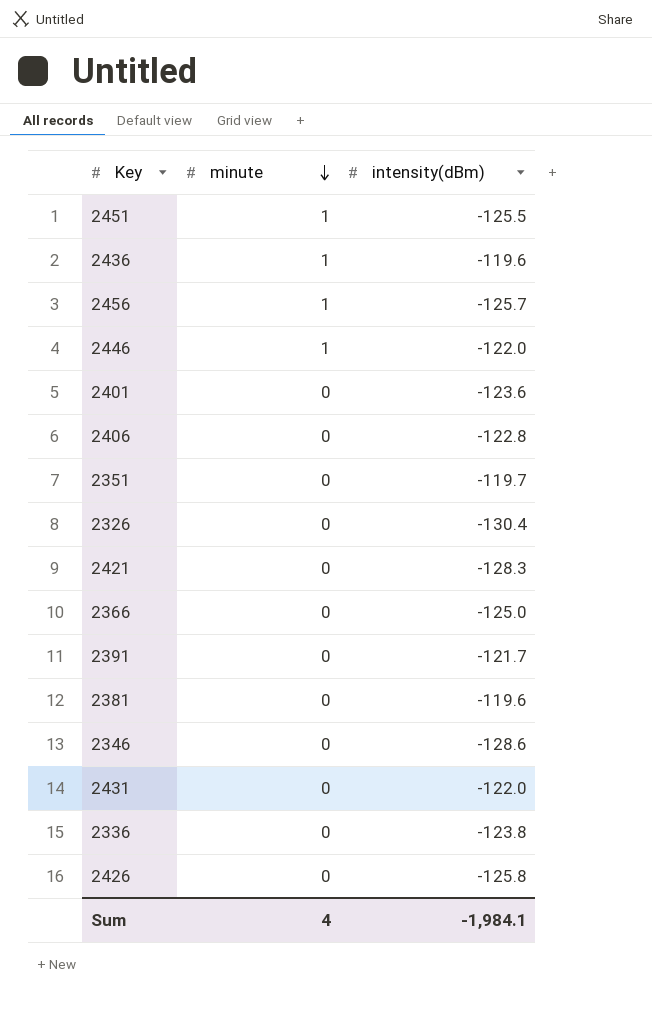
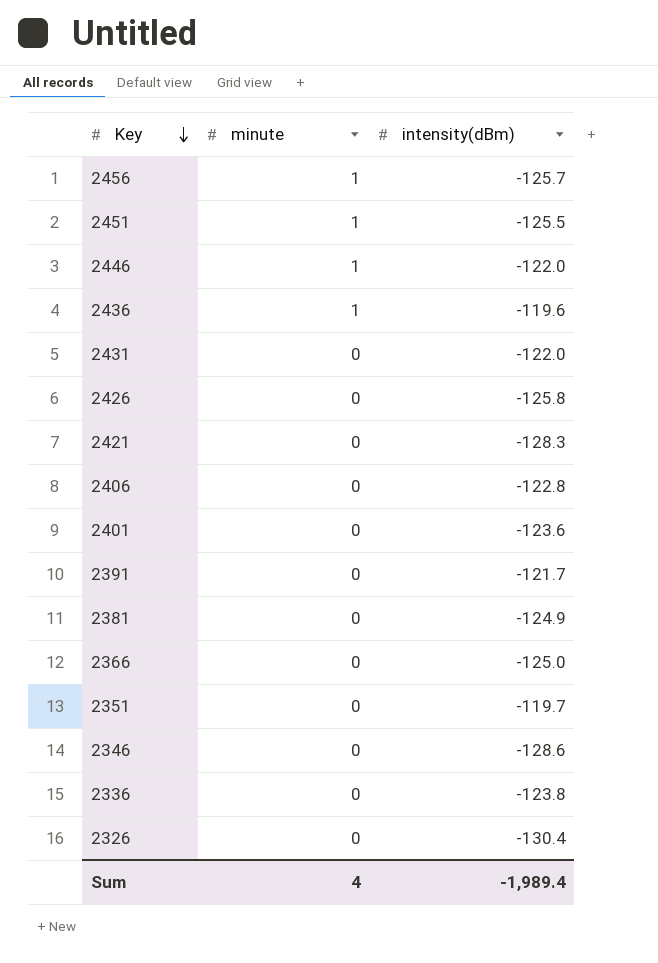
row order: minute descending -> Key descending
2381 | intensity(dBm): -119.6 -> -124.9
Sum | intensity(dBm): -1,984.1 -> -1,989.4

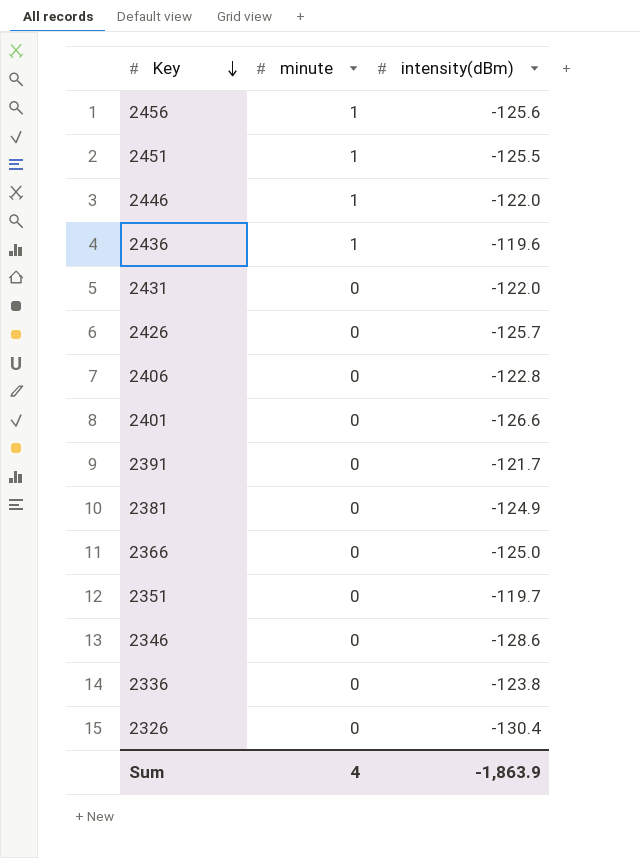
row 2421: 0 | -128.3 -> none
2456 | intensity(dBm): -125.7 -> -125.6
2426 | intensity(dBm): -125.8 -> -125.7
2401 | intensity(dBm): -123.6 -> -126.6
Sum | intensity(dBm): -1,989.4 -> -1,863.9

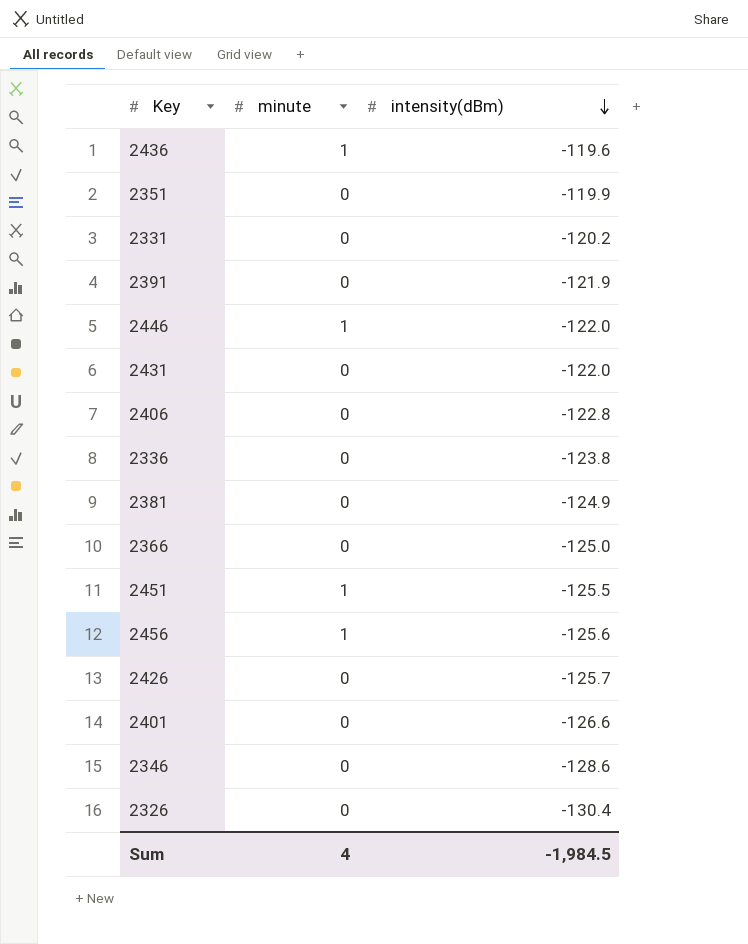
row order: Key descending -> intensity(dBm) descending
2351 | intensity(dBm): -119.7 -> -119.9
row 2331: none -> 0 | -120.2
2391 | intensity(dBm): -121.7 -> -121.9
Sum | intensity(dBm): -1,863.9 -> -1,984.5

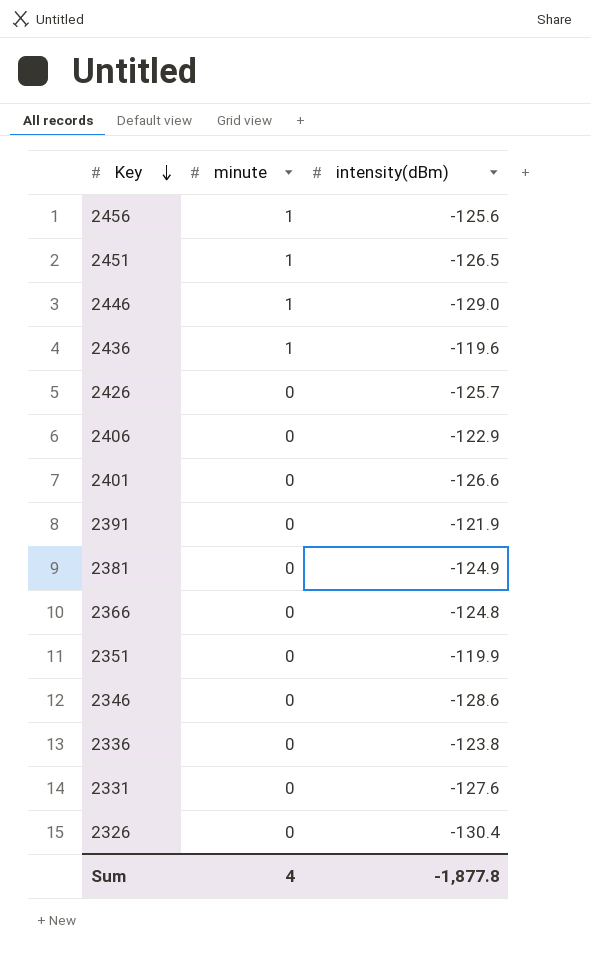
row order: intensity(dBm) descending -> Key descending
row 2431: 0 | -122.0 -> none
2451 | intensity(dBm): -125.5 -> -126.5
2446 | intensity(dBm): -122.0 -> -129.0
2406 | intensity(dBm): -122.8 -> -122.9
2366 | intensity(dBm): -125.0 -> -124.8
2331 | intensity(dBm): -120.2 -> -127.6
Sum | intensity(dBm): -1,984.5 -> -1,877.8

